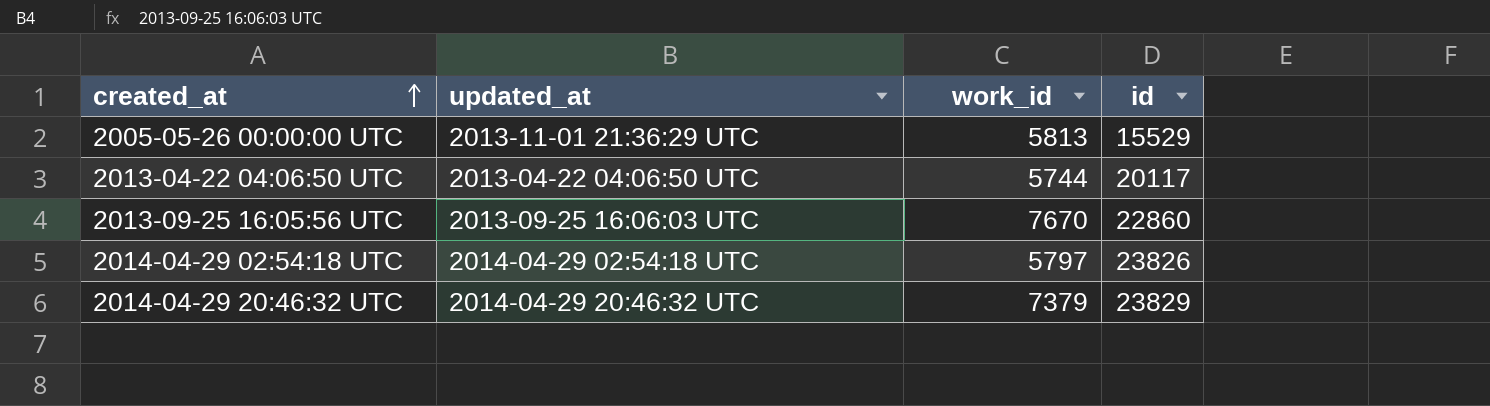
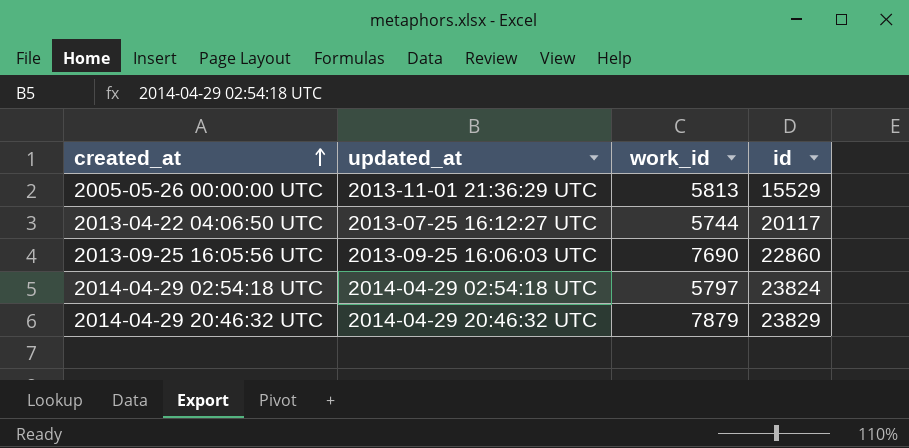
2013-04-22 04:06:50 UTC | updated_at: 2013-04-22 04:06:50 UTC -> 2013-07-25 16:12:27 UTC
2013-09-25 16:05:56 UTC | work_id: 7670 -> 7690
2014-04-29 02:54:18 UTC | id: 23826 -> 23824
2014-04-29 20:46:32 UTC | work_id: 7379 -> 7879

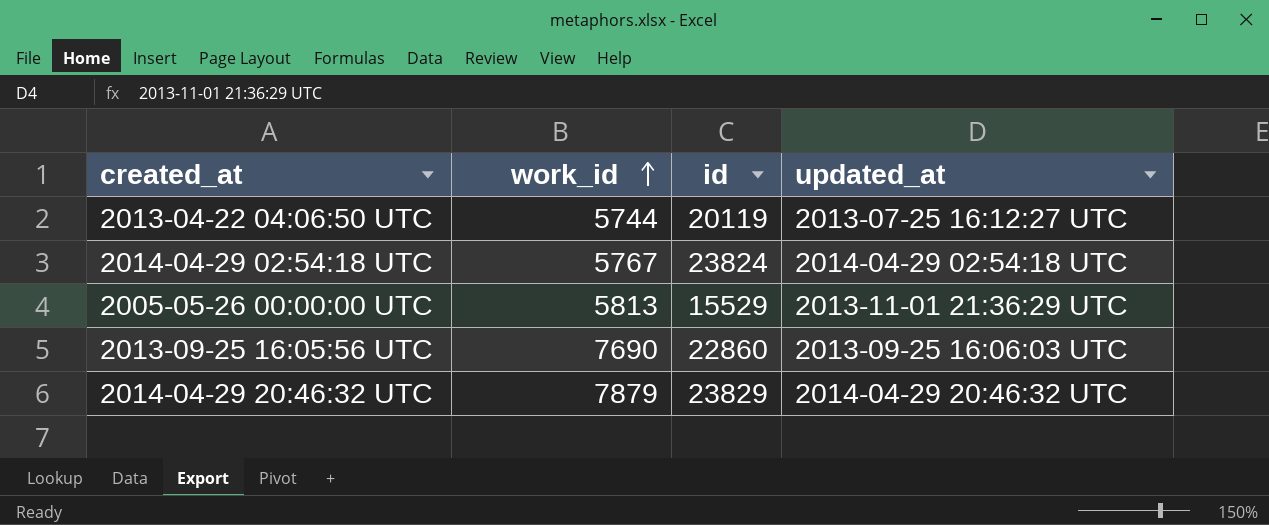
row order: created_at ascending -> work_id ascending
column updated_at | position: 2 -> 4
2013-04-22 04:06:50 UTC | id: 20117 -> 20119
2014-04-29 02:54:18 UTC | work_id: 5797 -> 5767

